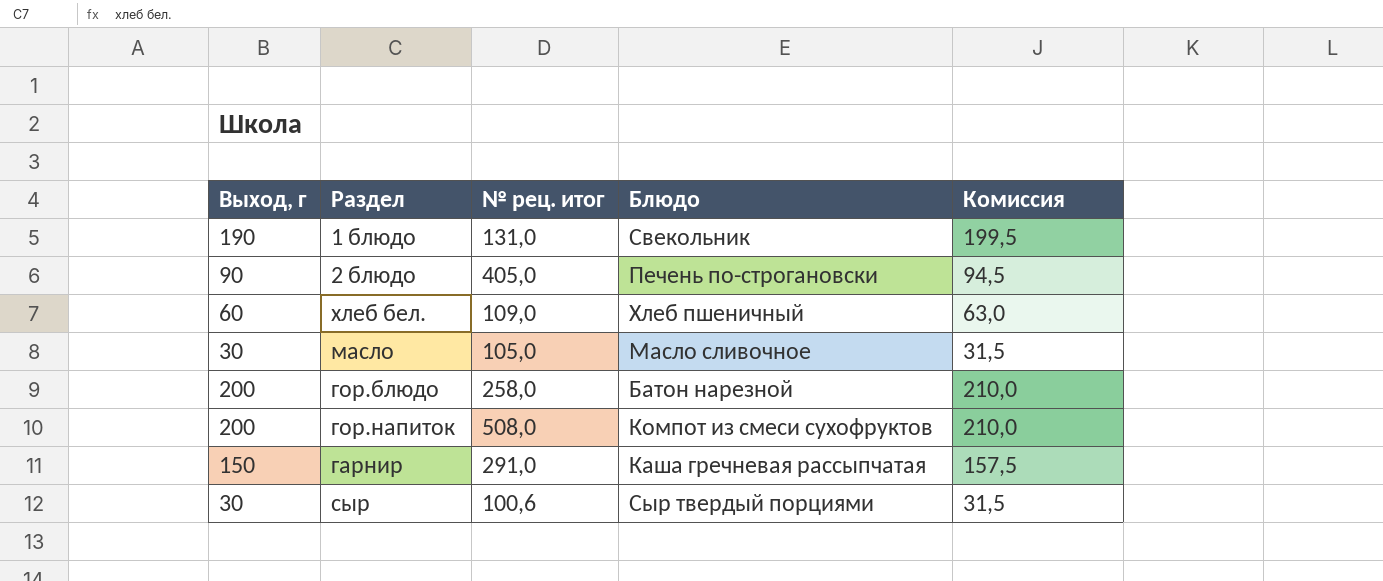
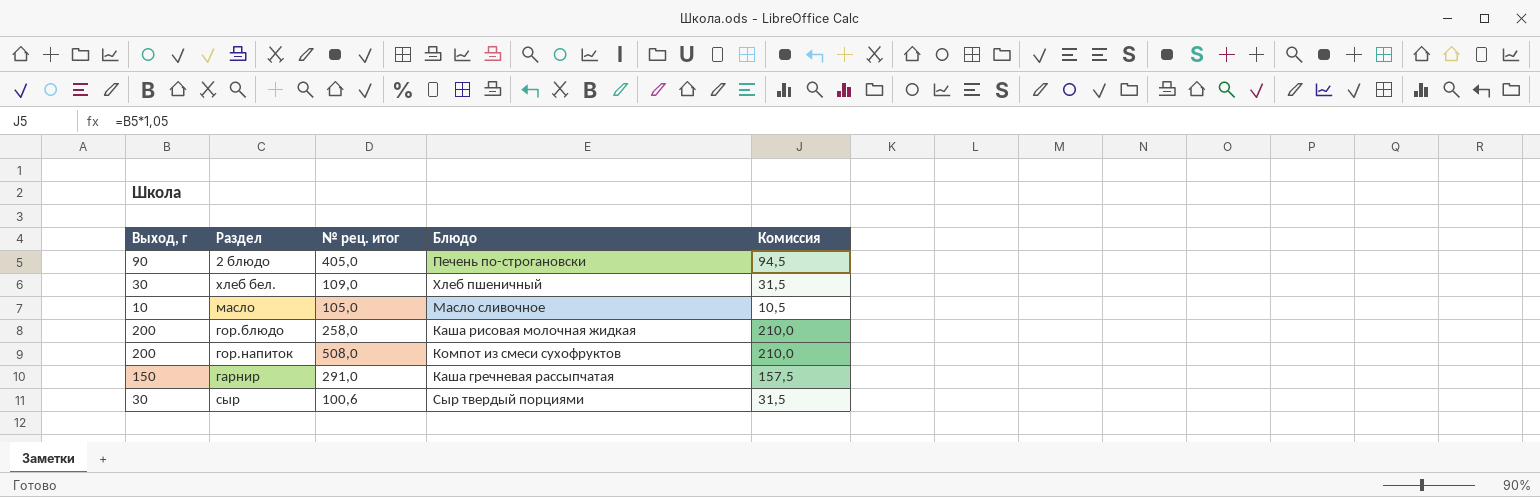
row 1 блюдо: 190 | 131,0 | Свекольник | 199,5 -> none
хлеб бел. | Выход, г: 60 -> 30
хлеб бел. | Комиссия: 63,0 -> 31,5
масло | Выход, г: 30 -> 10
масло | Комиссия: 31,5 -> 10,5
гор.блюдо | Блюдо: Батон нарезной -> Каша рисовая молочная жидкая

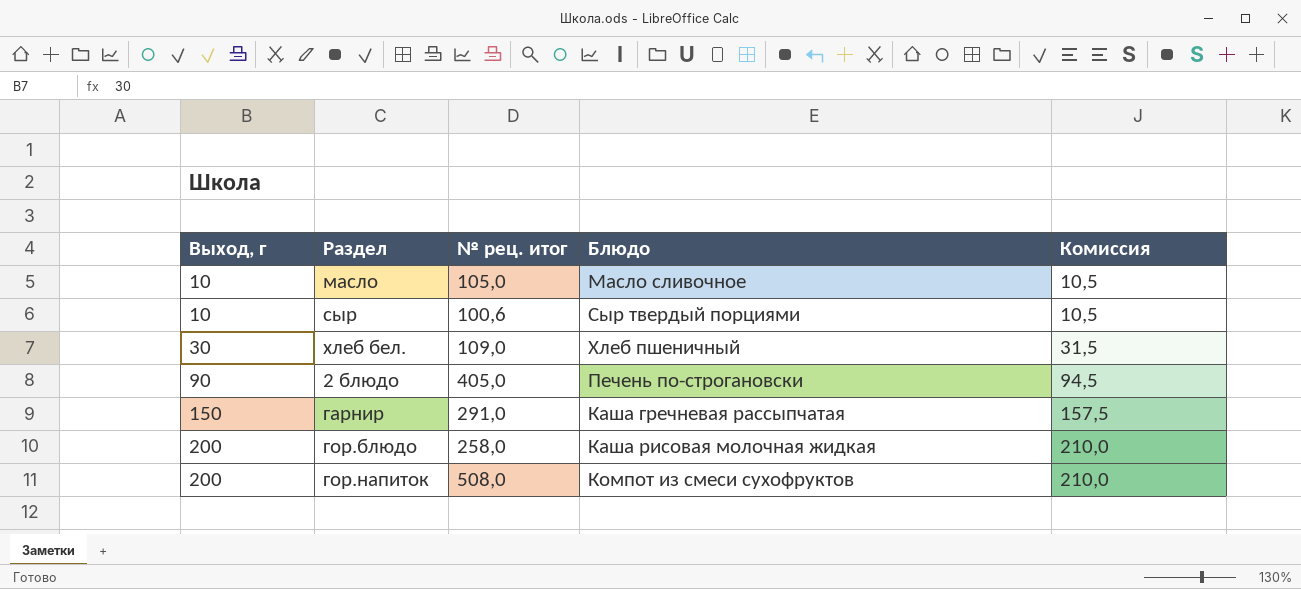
row order: none -> Выход, г ascending
сыр | Выход, г: 30 -> 10
сыр | Комиссия: 31,5 -> 10,5

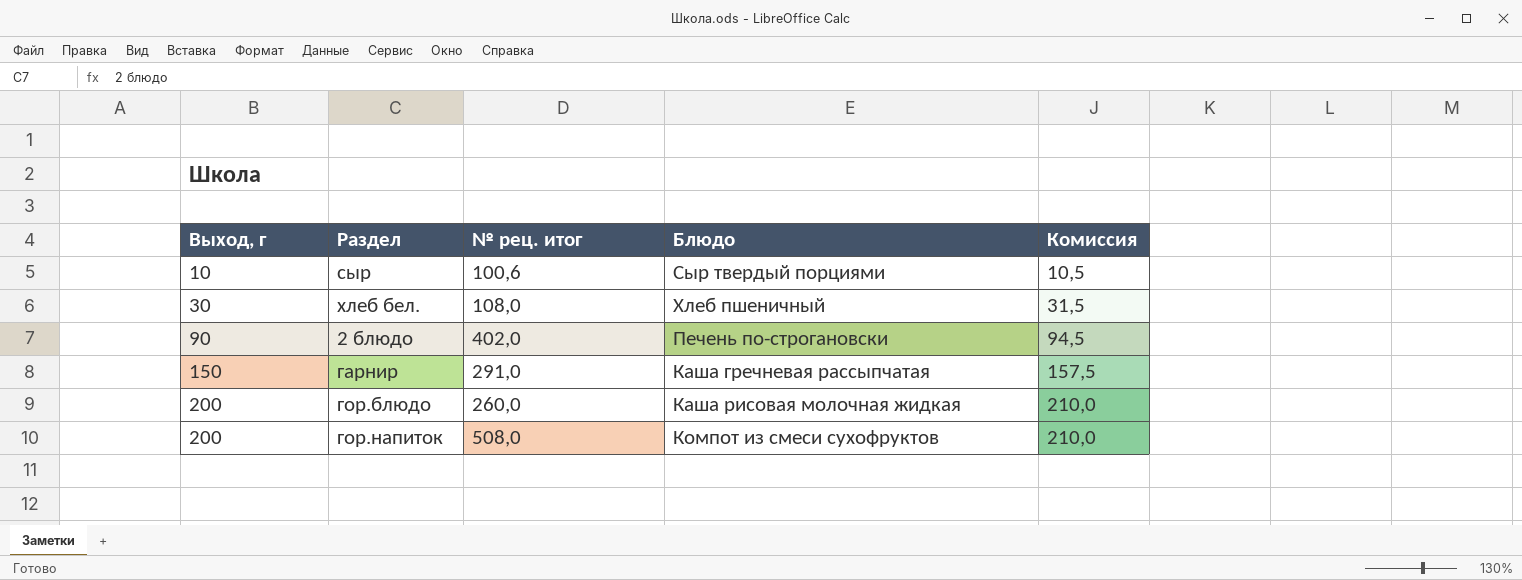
row масло: 10 | 105,0 | Масло сливочное | 10,5 -> none
хлеб бел. | № рец. итог: 109,0 -> 108,0
2 блюдо | № рец. итог: 405,0 -> 402,0
гор.блюдо | № рец. итог: 258,0 -> 260,0

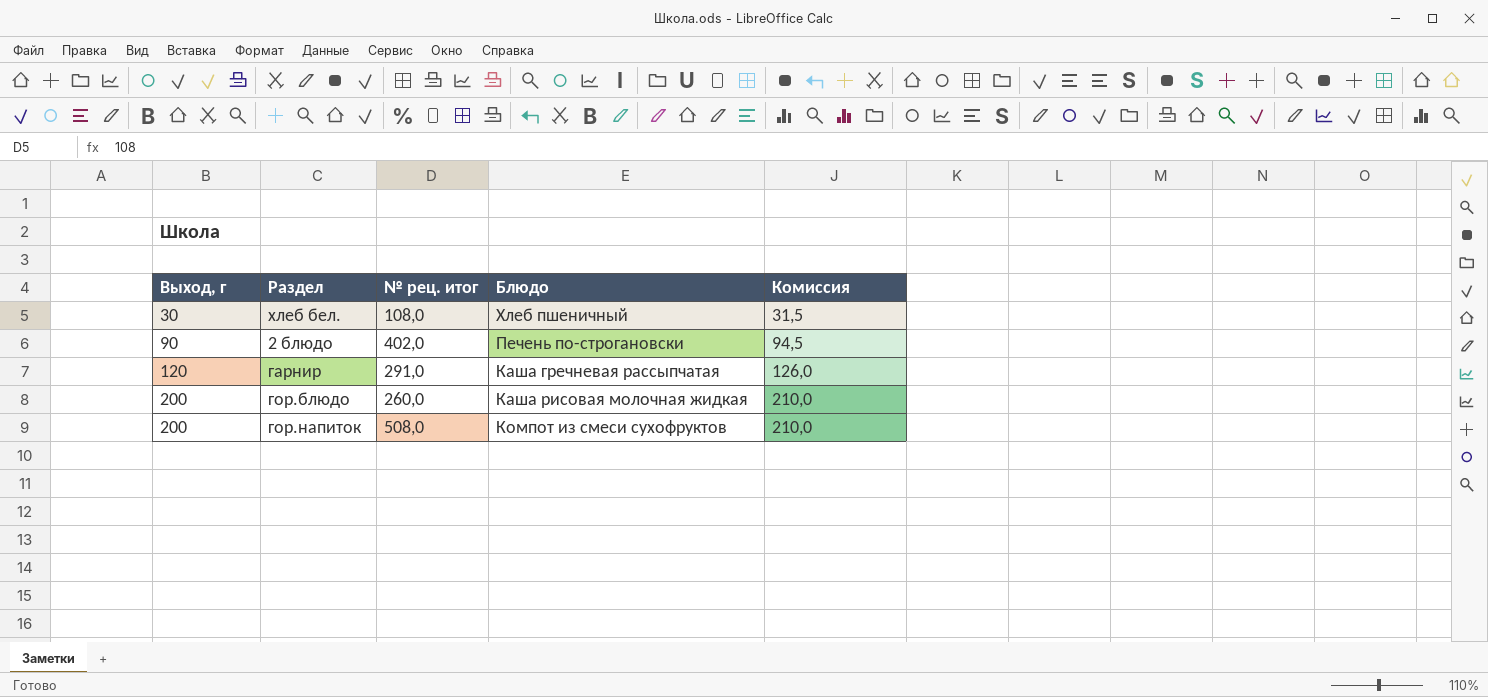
row сыр: 10 | 100,6 | Сыр твердый порциями | 10,5 -> none
гарнир | Выход, г: 150 -> 120
гарнир | Комиссия: 157,5 -> 126,0

